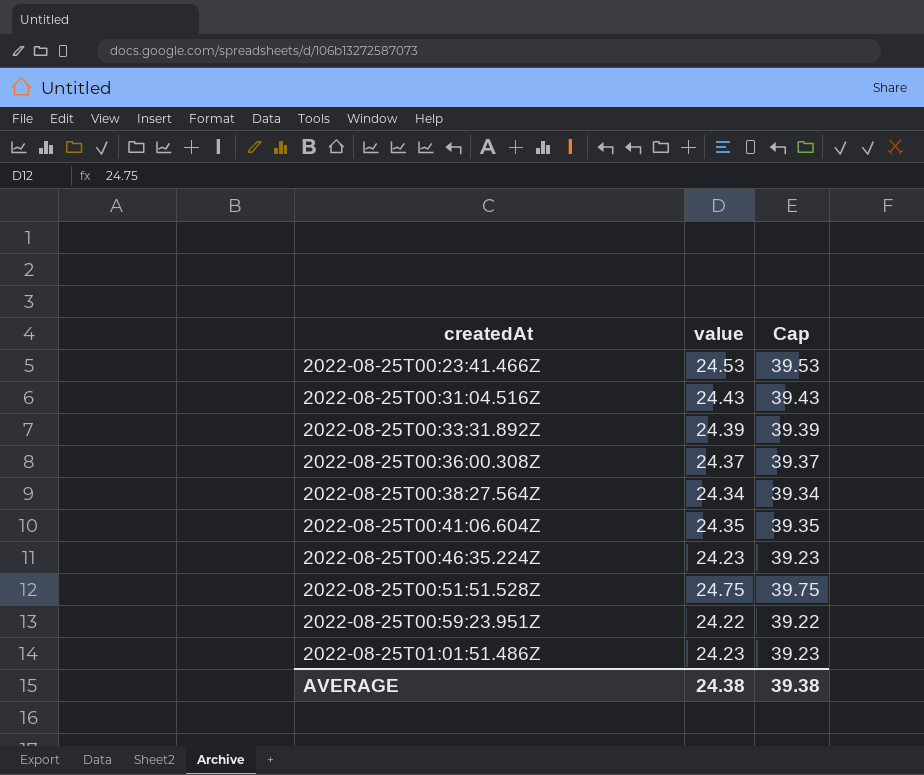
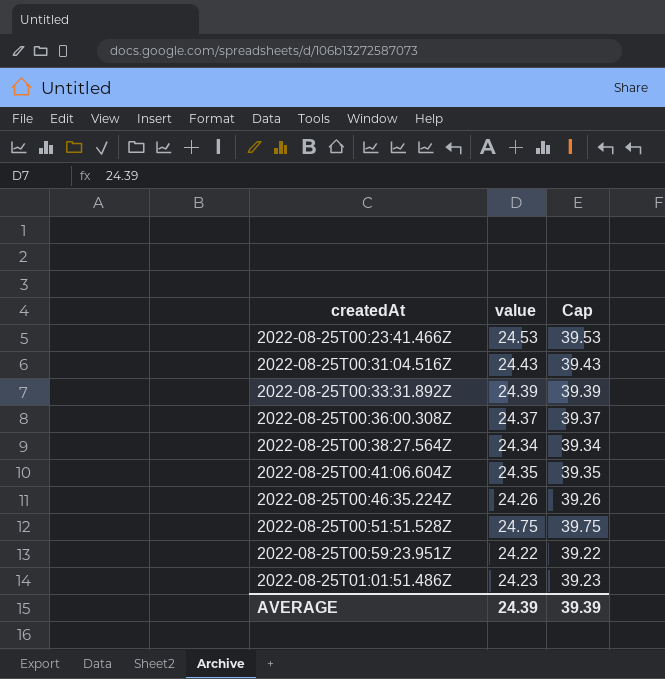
2022-08-25T00:46:35.224Z | value: 24.23 -> 24.26
2022-08-25T00:46:35.224Z | Cap: 39.23 -> 39.26
AVERAGE | value: 24.38 -> 24.39
AVERAGE | Cap: 39.38 -> 39.39

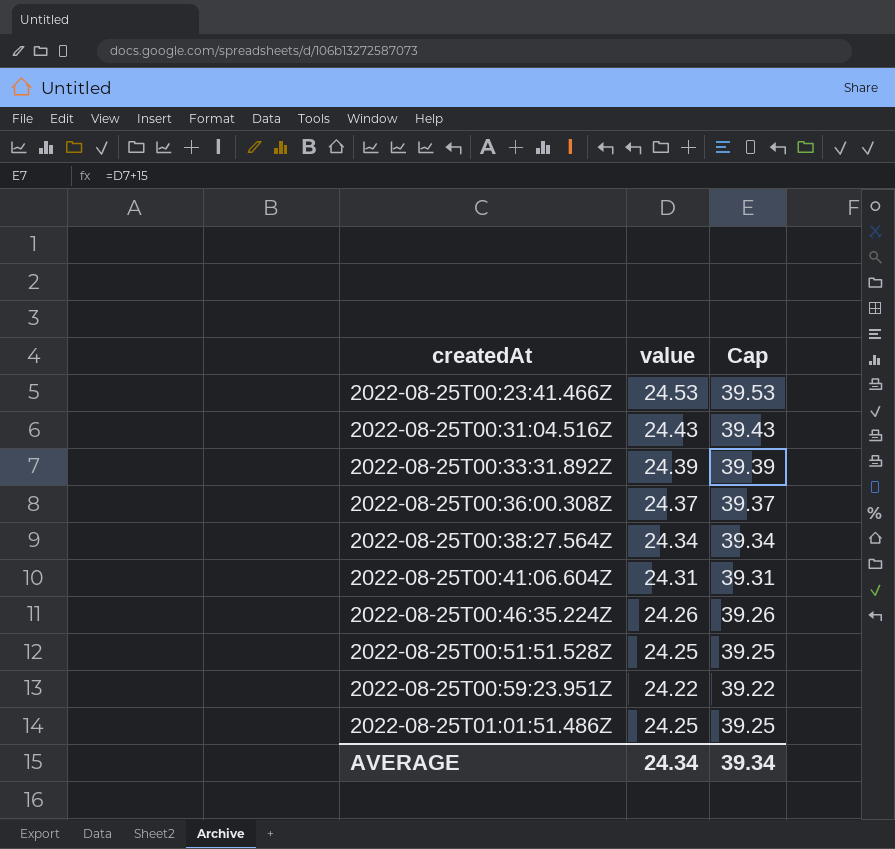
2022-08-25T00:41:06.604Z | value: 24.35 -> 24.31
2022-08-25T00:41:06.604Z | Cap: 39.35 -> 39.31
2022-08-25T00:51:51.528Z | value: 24.75 -> 24.25
2022-08-25T00:51:51.528Z | Cap: 39.75 -> 39.25
2022-08-25T01:01:51.486Z | value: 24.23 -> 24.25
2022-08-25T01:01:51.486Z | Cap: 39.23 -> 39.25
AVERAGE | value: 24.39 -> 24.34
AVERAGE | Cap: 39.39 -> 39.34

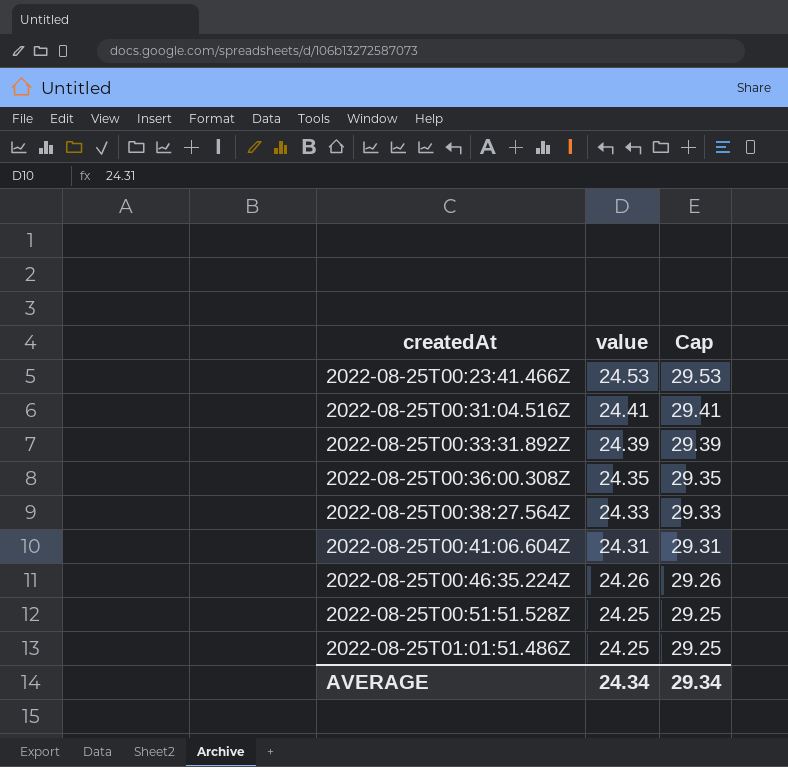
column Cap | formula: [value] + 15 -> [value] + 5
row 2022-08-25T00:59:23.951Z: 24.22 | 39.22 -> none
2022-08-25T00:31:04.516Z | value: 24.43 -> 24.41
2022-08-25T00:36:00.308Z | value: 24.37 -> 24.35
2022-08-25T00:38:27.564Z | value: 24.34 -> 24.33
AVERAGE | Cap: 39.34 -> 29.34

